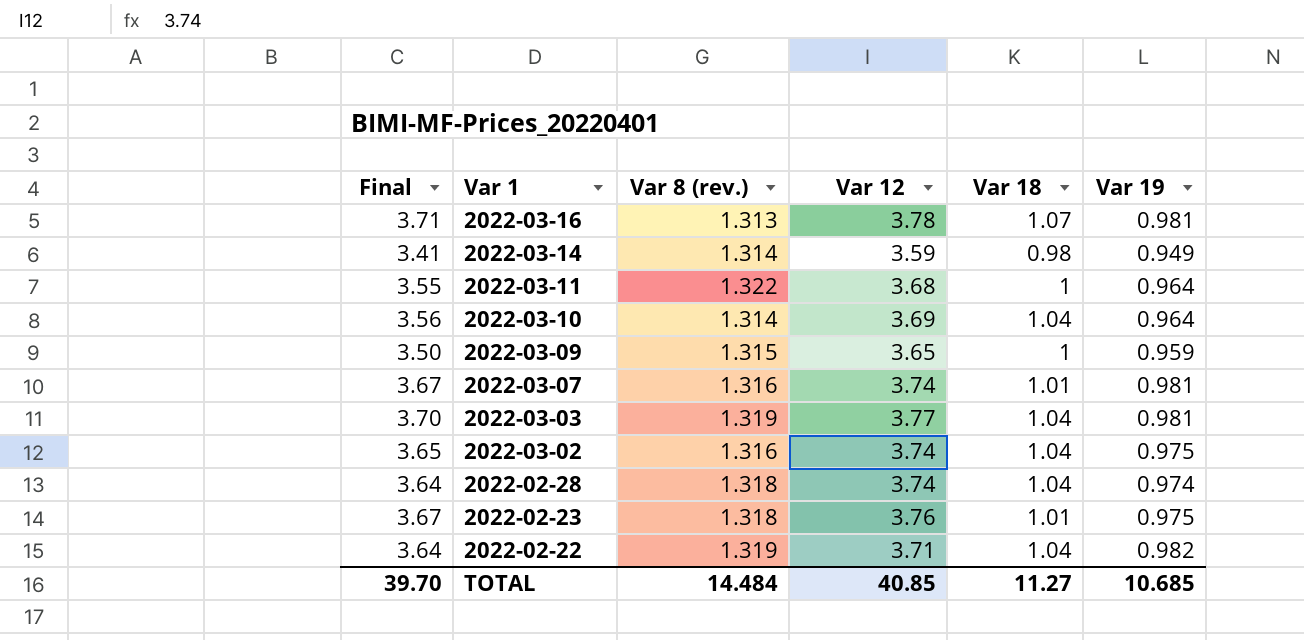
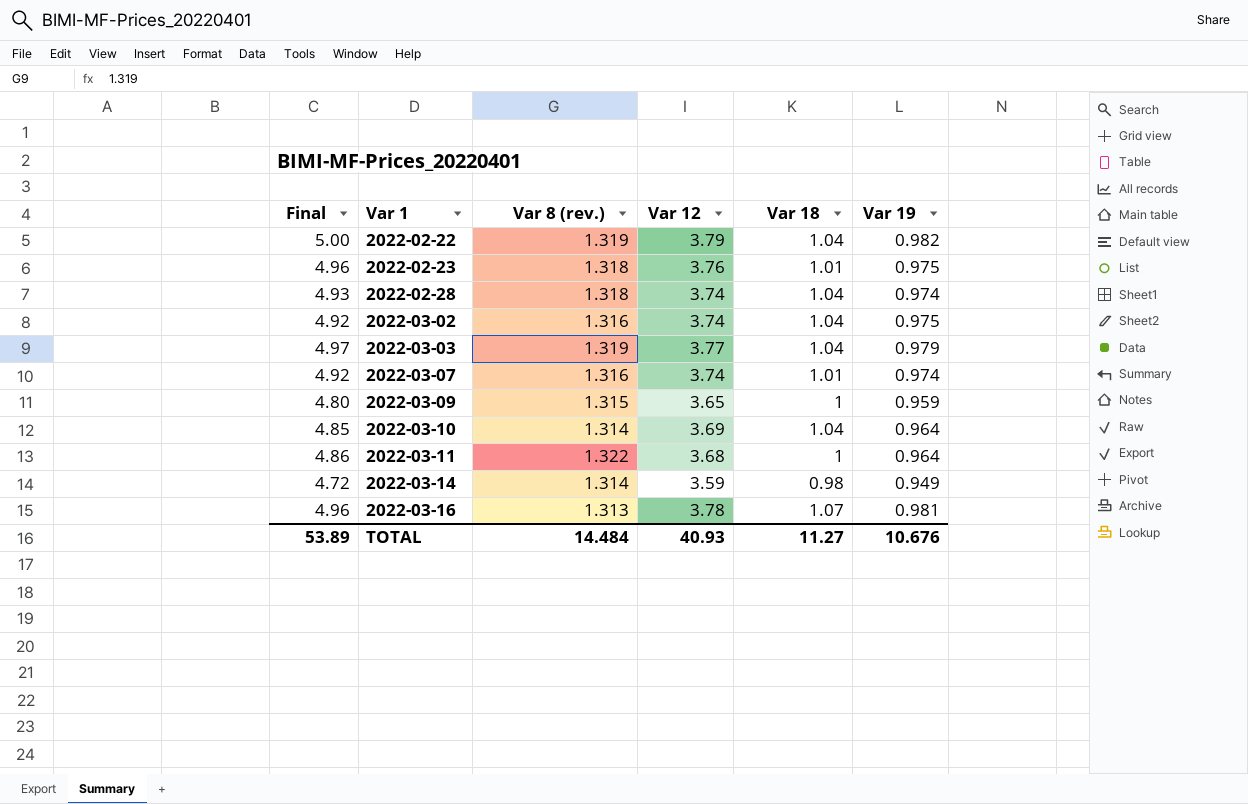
row order: Var 1 descending -> Var 1 ascending
column Final | formula: [Var 12] * [Var 19] -> [Var 8 (rev.)] * [Var 12]
2022-02-22 | Var 12: 3.71 -> 3.79
2022-03-03 | Var 19: 0.981 -> 0.979
2022-03-07 | Var 19: 0.981 -> 0.974
TOTAL | Final: 39.70 -> 53.89
TOTAL | Var 12: 40.85 -> 40.93
TOTAL | Var 19: 10.685 -> 10.676

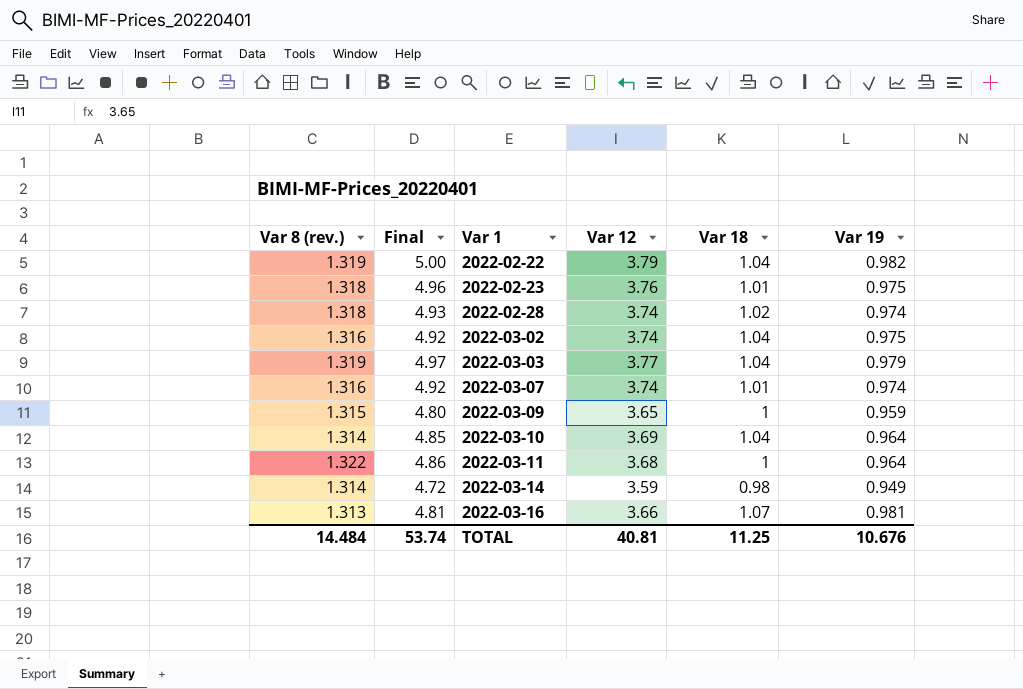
column Var 8 (rev.) | position: 3 -> 1
2022-02-28 | Var 18: 1.04 -> 1.02
2022-03-16 | Final: 4.96 -> 4.81
2022-03-16 | Var 12: 3.78 -> 3.66
TOTAL | Final: 53.89 -> 53.74
TOTAL | Var 12: 40.93 -> 40.81
TOTAL | Var 18: 11.27 -> 11.25

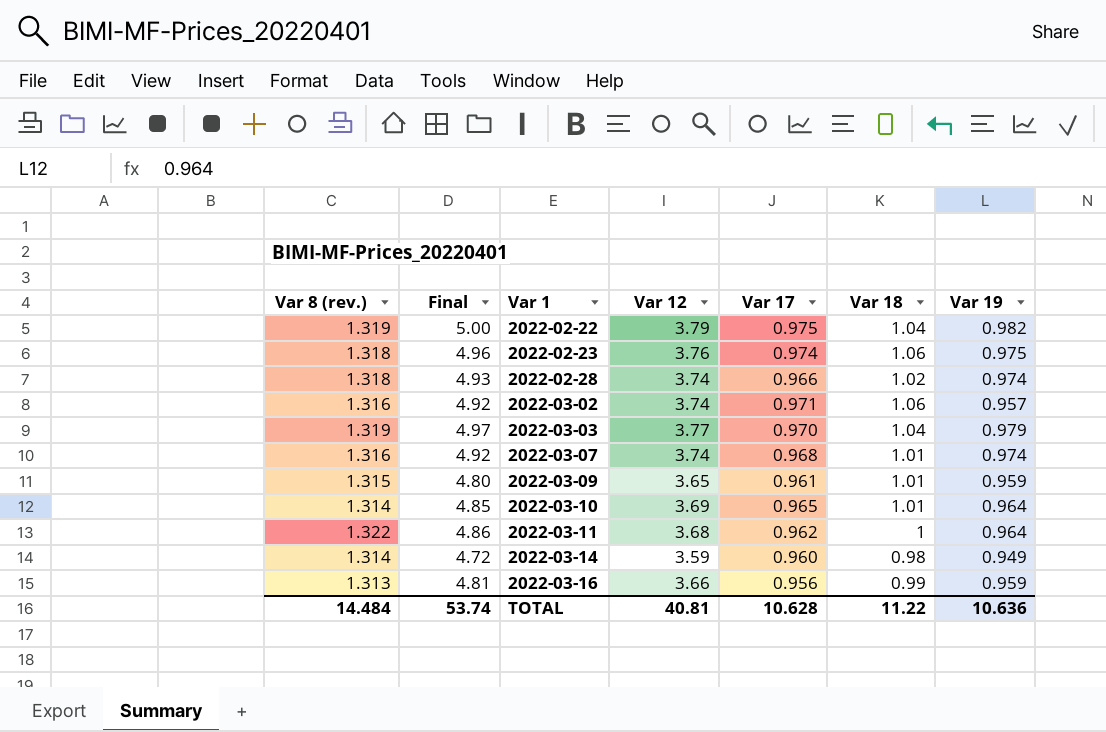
column Var 17 | position: none -> 5
2022-02-23 | Var 18: 1.01 -> 1.06
2022-03-02 | Var 18: 1.04 -> 1.06
2022-03-02 | Var 19: 0.975 -> 0.957
2022-03-09 | Var 18: 1 -> 1.01
2022-03-10 | Var 18: 1.04 -> 1.01
2022-03-16 | Var 18: 1.07 -> 0.99
2022-03-16 | Var 19: 0.981 -> 0.959
TOTAL | Var 18: 11.25 -> 11.22
TOTAL | Var 19: 10.676 -> 10.636

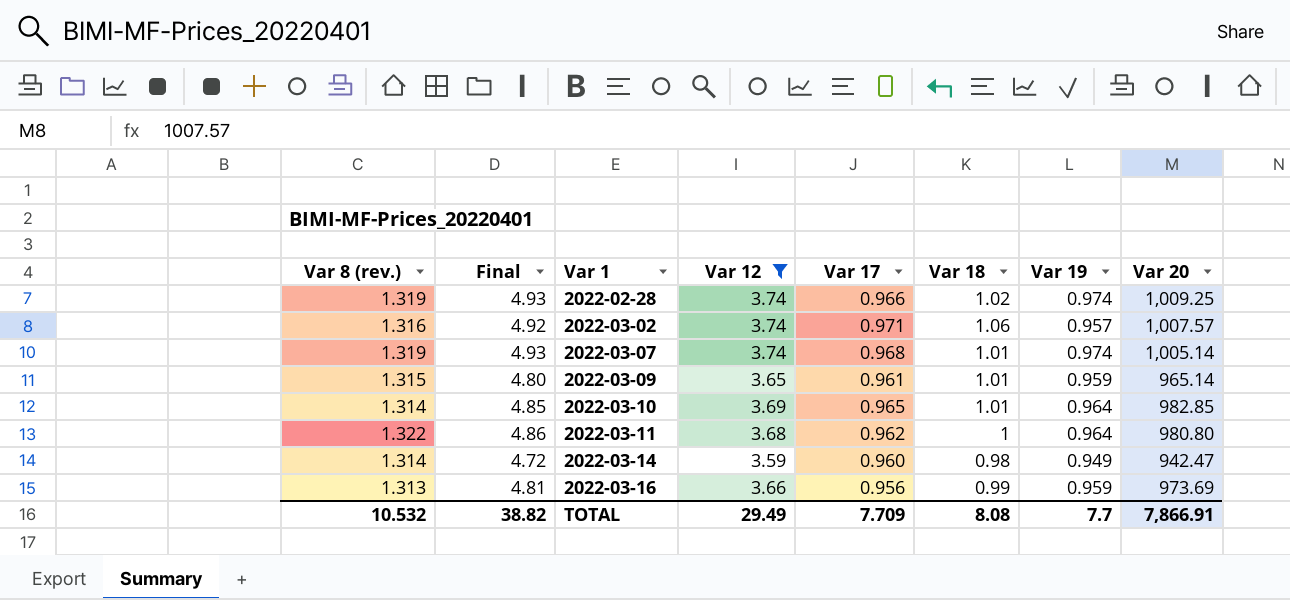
filter: none -> Var 12 <= 3.74
column Var 20 | position: none -> 8
2022-02-28 | Var 8 (rev.): 1.318 -> 1.319
2022-03-07 | Var 8 (rev.): 1.316 -> 1.319
2022-03-07 | Final: 4.92 -> 4.93
TOTAL | Var 8 (rev.): 14.484 -> 10.532
TOTAL | Final: 53.74 -> 38.82
TOTAL | Var 12: 40.81 -> 29.49
TOTAL | Var 17: 10.628 -> 7.709
TOTAL | Var 18: 11.22 -> 8.08
TOTAL | Var 19: 10.636 -> 7.7

